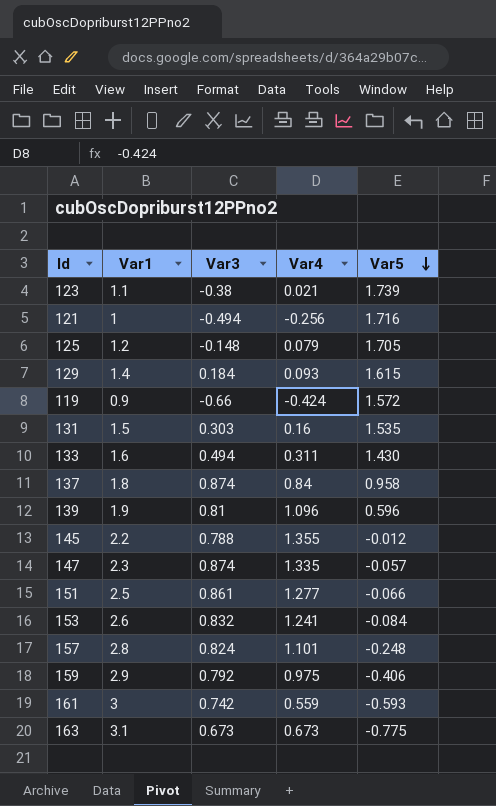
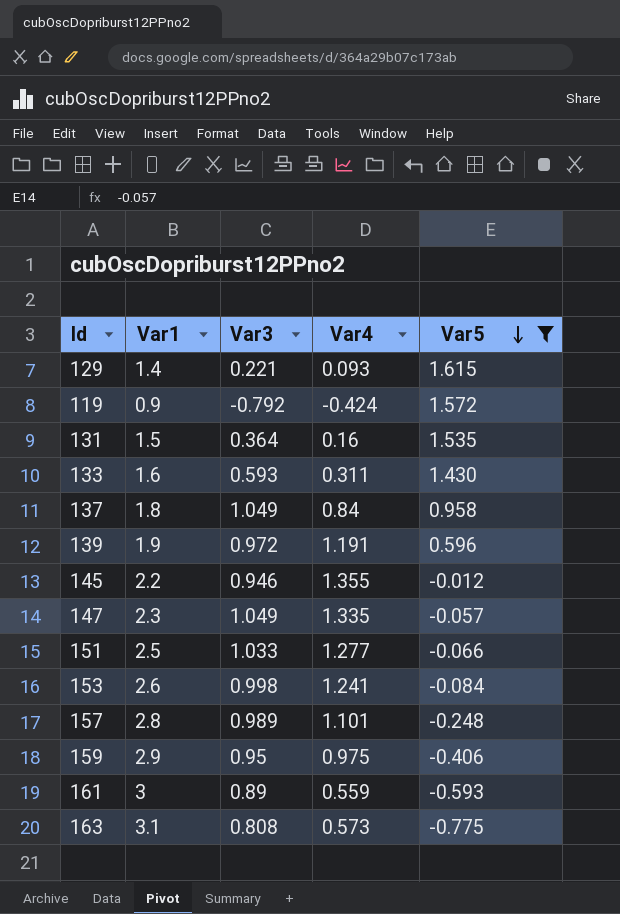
filter: none -> Var5 <= 1.615
129 | Var3: 0.184 -> 0.221
119 | Var3: -0.66 -> -0.792
131 | Var3: 0.303 -> 0.364
133 | Var3: 0.494 -> 0.593
137 | Var3: 0.874 -> 1.049
139 | Var3: 0.81 -> 0.972
139 | Var4: 1.096 -> 1.191
145 | Var3: 0.788 -> 0.946
147 | Var3: 0.874 -> 1.049
151 | Var3: 0.861 -> 1.033
153 | Var3: 0.832 -> 0.998
157 | Var3: 0.824 -> 0.989
159 | Var3: 0.792 -> 0.95
161 | Var3: 0.742 -> 0.89
163 | Var3: 0.673 -> 0.808
163 | Var4: 0.673 -> 0.573

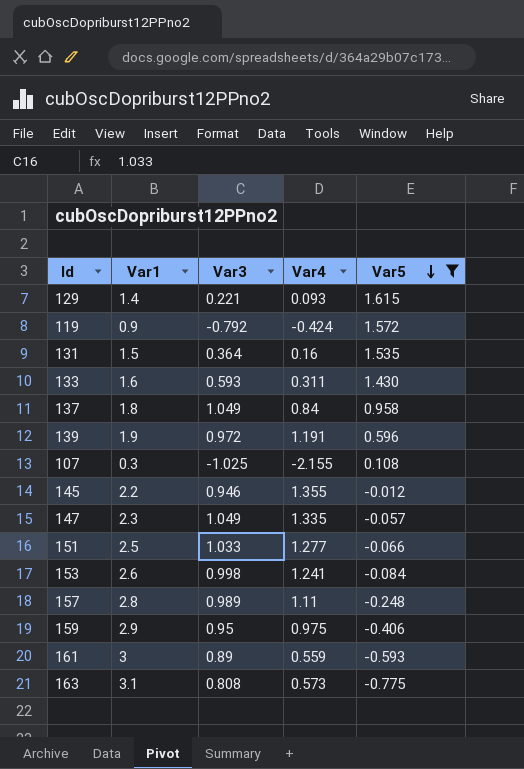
row 107: none -> 0.3 | -1.025 | -2.155 | 0.108
157 | Var4: 1.101 -> 1.11

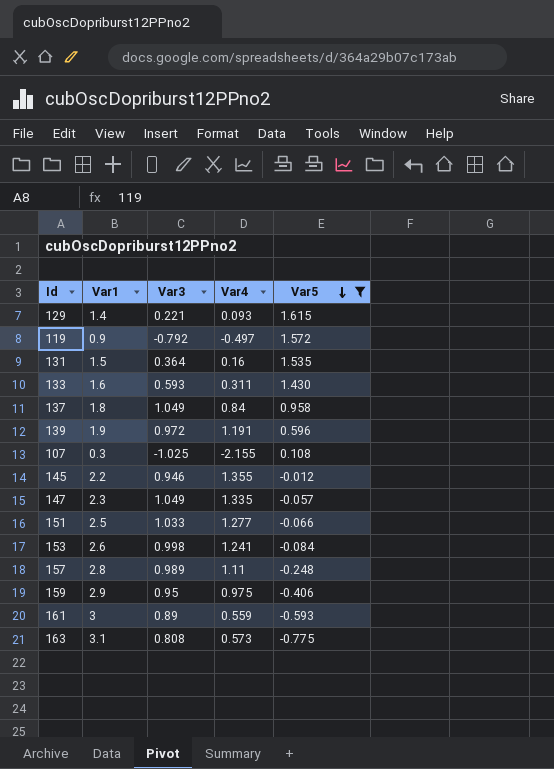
119 | Var4: -0.424 -> -0.497

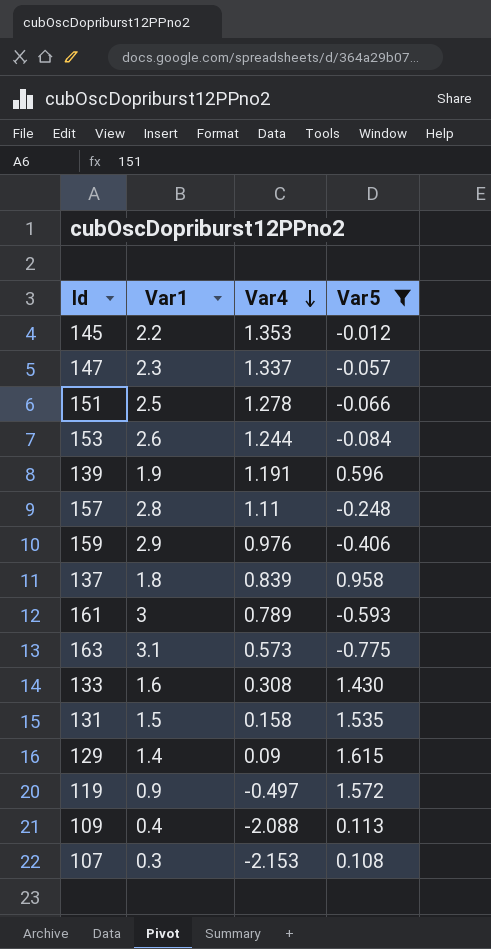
row order: Var5 descending -> Var4 descending
column Var3 | position: 3 -> none
145 | Var4: 1.355 -> 1.353
147 | Var4: 1.335 -> 1.337
151 | Var4: 1.277 -> 1.278
153 | Var4: 1.241 -> 1.244
159 | Var4: 0.975 -> 0.976
137 | Var4: 0.84 -> 0.839
161 | Var4: 0.559 -> 0.789
133 | Var4: 0.311 -> 0.308
131 | Var4: 0.16 -> 0.158
129 | Var4: 0.093 -> 0.09
row 109: none -> 0.4 | -2.088 | 0.113
107 | Var4: -2.155 -> -2.153

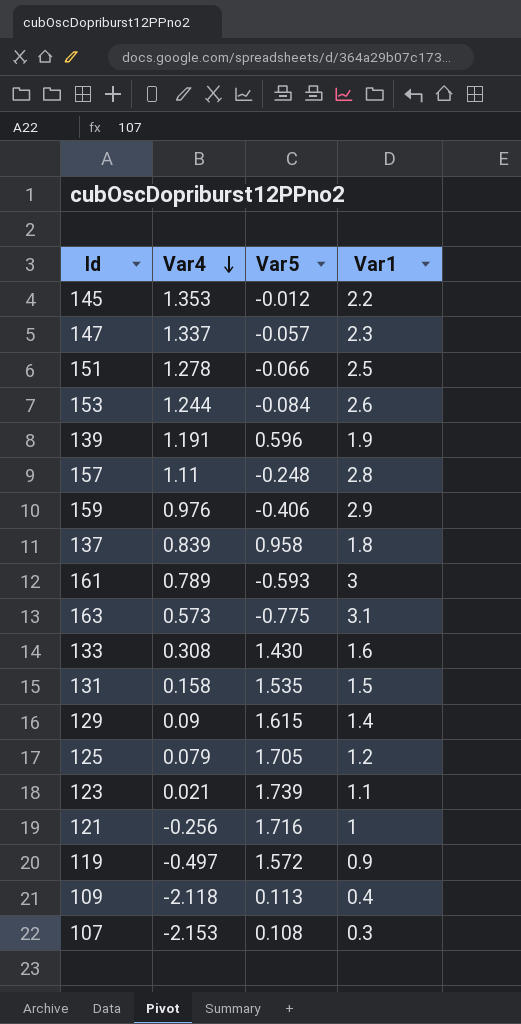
filter: Var5 <= 1.615 -> none
column Var1 | position: 2 -> 4
109 | Var4: -2.088 -> -2.118

